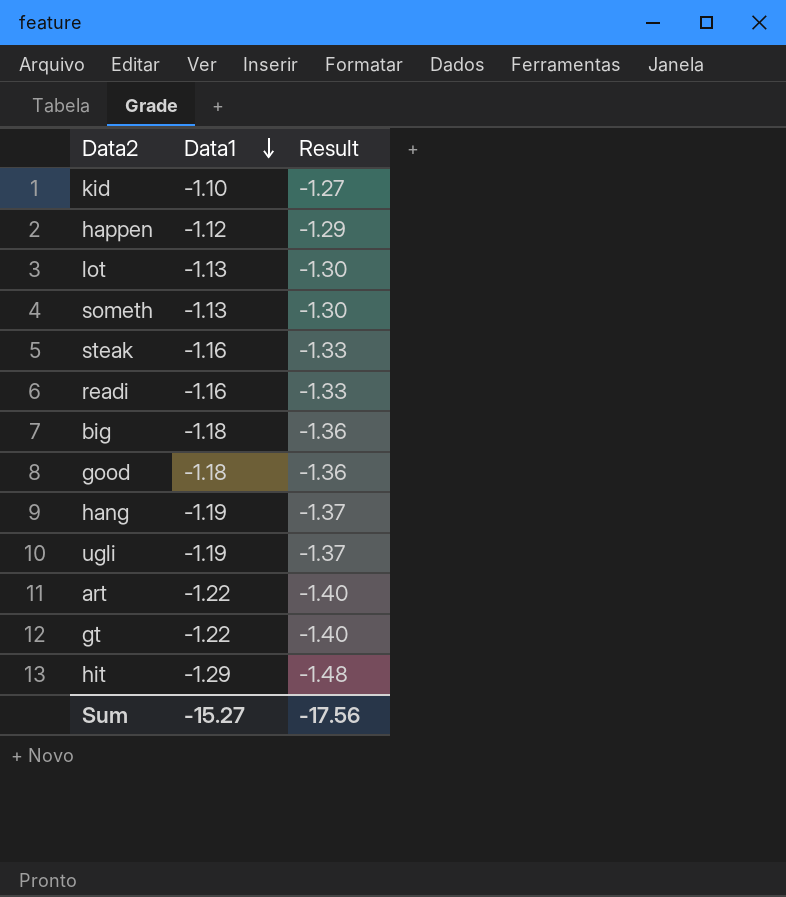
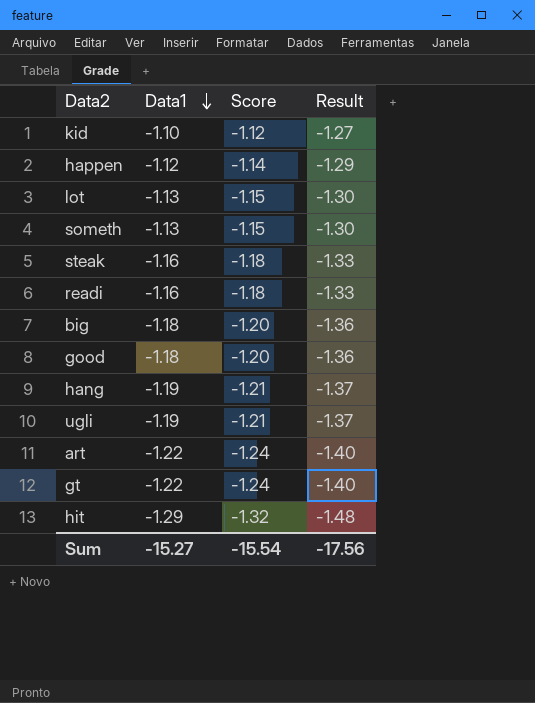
column Score | formula: none -> [Data1] * 1.02

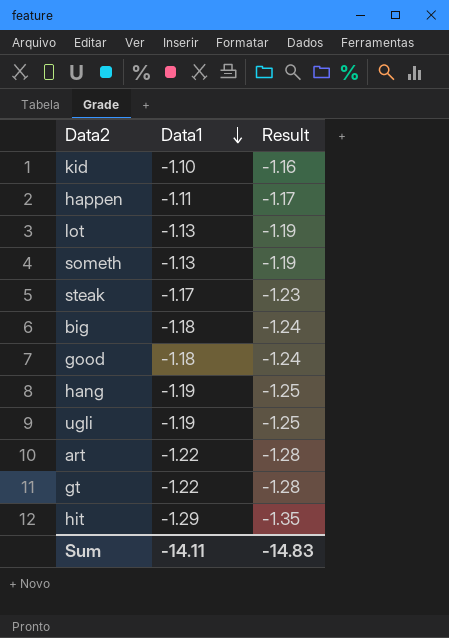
column Score | formula: [Data1] * 1.02 -> none
column Result | formula: [Data1] * 1.15 -> [Data1] * 1.05
row readi: -1.16 | -1.18 | -1.33 -> none
happen | Data1: -1.12 -> -1.11
steak | Data1: -1.16 -> -1.17
Sum | Data1: -15.27 -> -14.11
Sum | Result: -17.56 -> -14.83

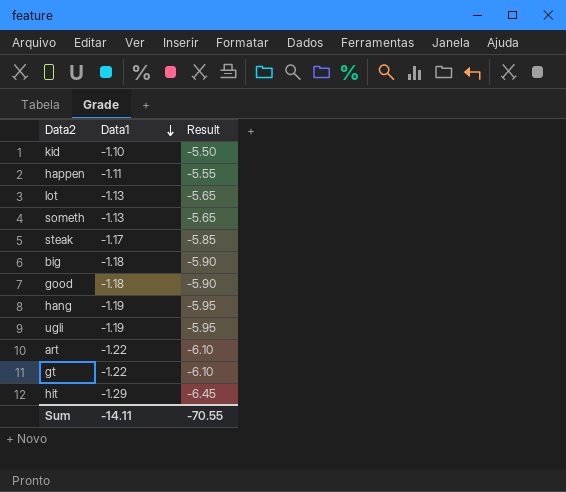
column Result | formula: [Data1] * 1.05 -> [Data1] * 5
Sum | Result: -14.83 -> -70.55

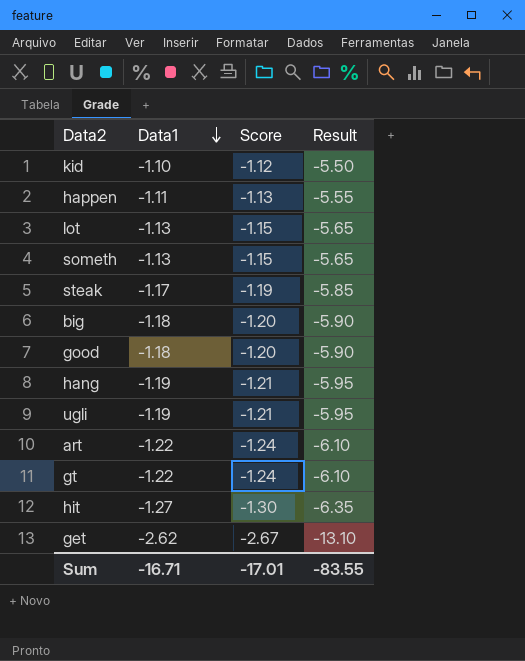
column Score | formula: none -> [Data1] * 1.02
hit | Data1: -1.29 -> -1.27
hit | Result: -6.45 -> -6.35
row get: none -> -2.62 | -2.67 | -13.10
Sum | Data1: -14.11 -> -16.71
Sum | Result: -70.55 -> -83.55

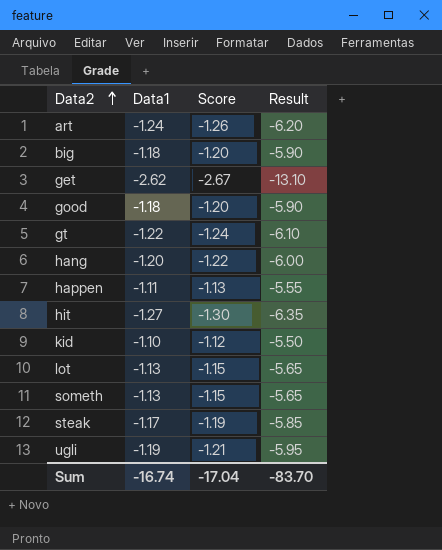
row order: Data1 descending -> Data2 ascending
art | Data1: -1.22 -> -1.24
art | Score: -1.24 -> -1.26
art | Result: -6.10 -> -6.20
hang | Data1: -1.19 -> -1.20
hang | Score: -1.21 -> -1.22
hang | Result: -5.95 -> -6.00
Sum | Data1: -16.71 -> -16.74
Sum | Score: -17.01 -> -17.04
Sum | Result: -83.55 -> -83.70

